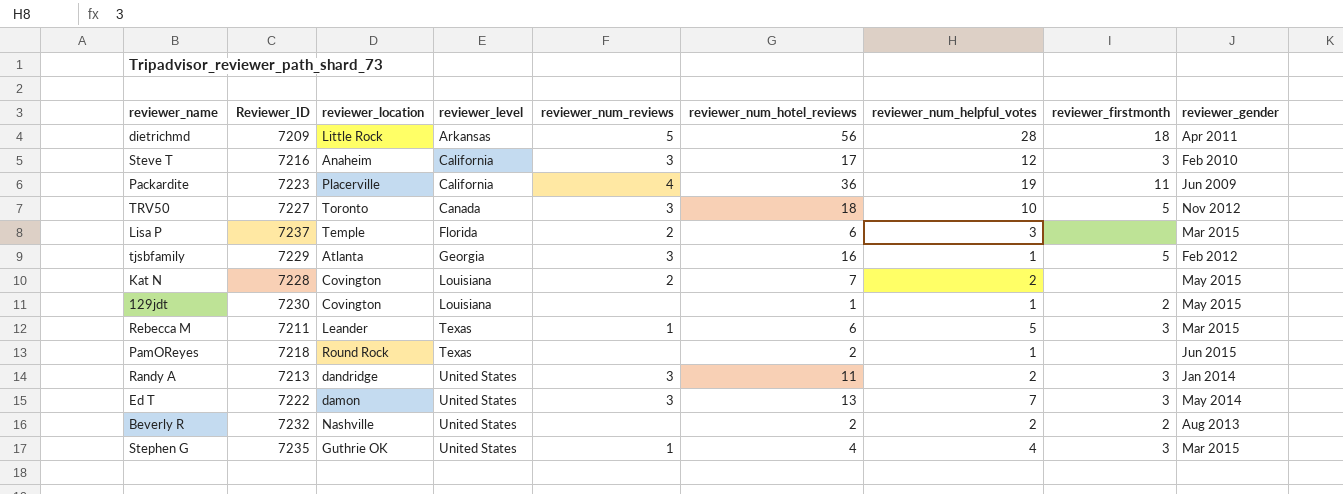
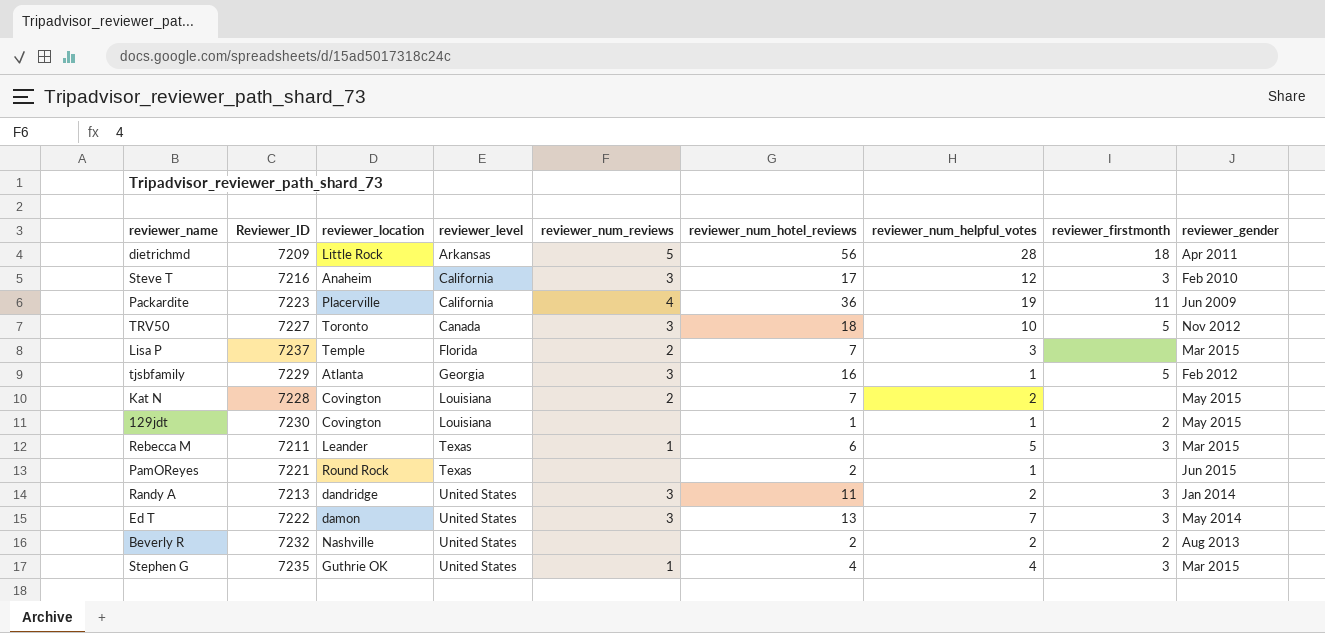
Lisa P | reviewer_num_hotel_reviews: 6 -> 7
PamOReyes | Reviewer_ID: 7218 -> 7221

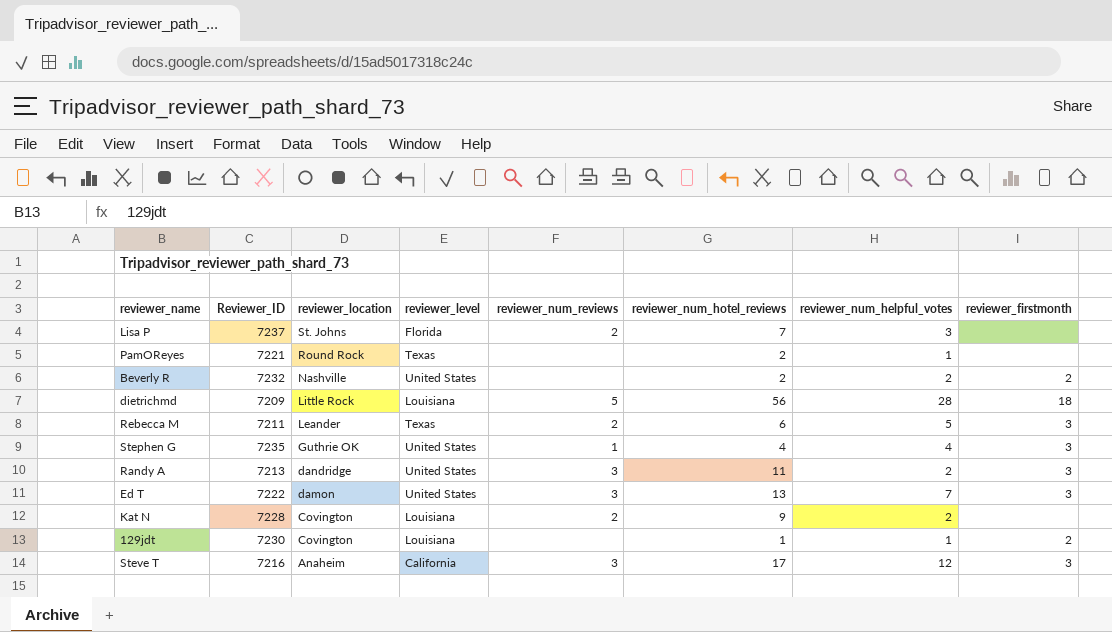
row order: reviewer_level ascending -> reviewer_location descending
column reviewer_gender | position: 9 -> none
row Packardite: 7223 | Placerville | California | 4 | 36 | 19 | 11 | Jun 2009 -> none
row TRV50: 7227 | Toronto | Canada | 3 | 18 | 10 | 5 | Nov 2012 -> none
row tjsbfamily: 7229 | Atlanta | Georgia | 3 | 16 | 1 | 5 | Feb 2012 -> none
Lisa P | reviewer_location: Temple -> St. Johns
dietrichmd | reviewer_level: Arkansas -> Louisiana
Rebecca M | reviewer_num_reviews: 1 -> 2
Kat N | reviewer_num_hotel_reviews: 7 -> 9

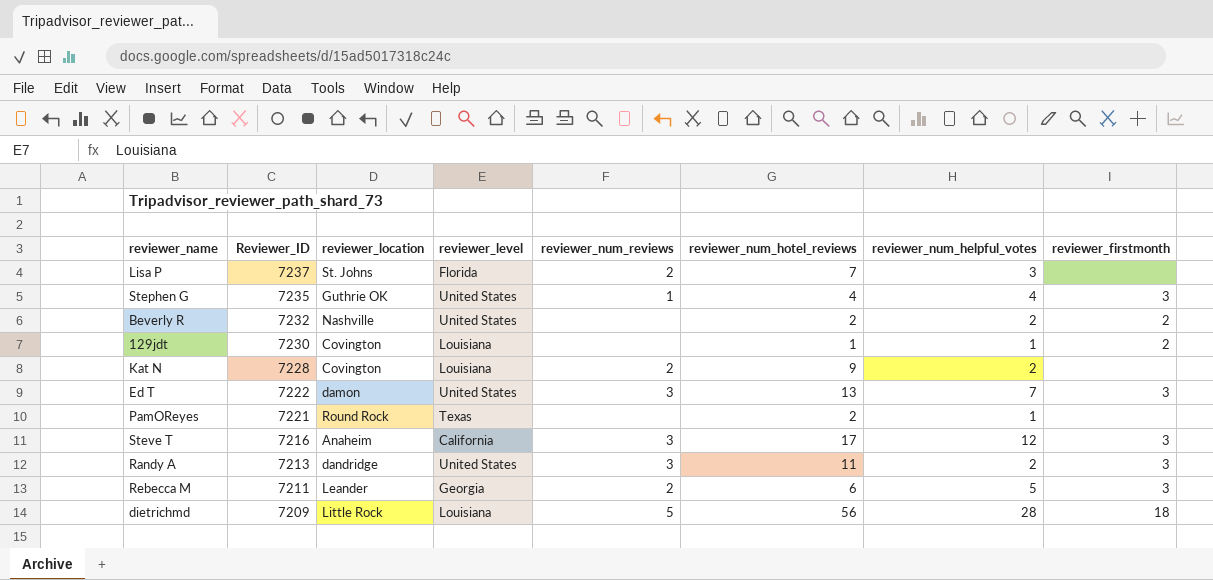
row order: reviewer_location descending -> Reviewer_ID descending
Rebecca M | reviewer_level: Texas -> Georgia

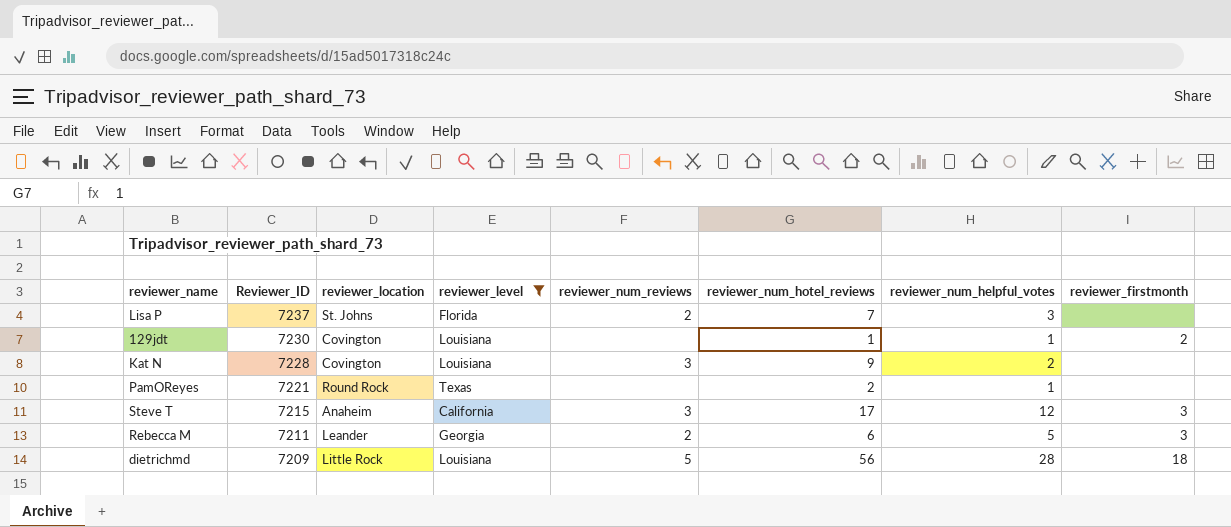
filter: none -> reviewer_level != United States
Kat N | reviewer_num_reviews: 2 -> 3
Steve T | Reviewer_ID: 7216 -> 7215

